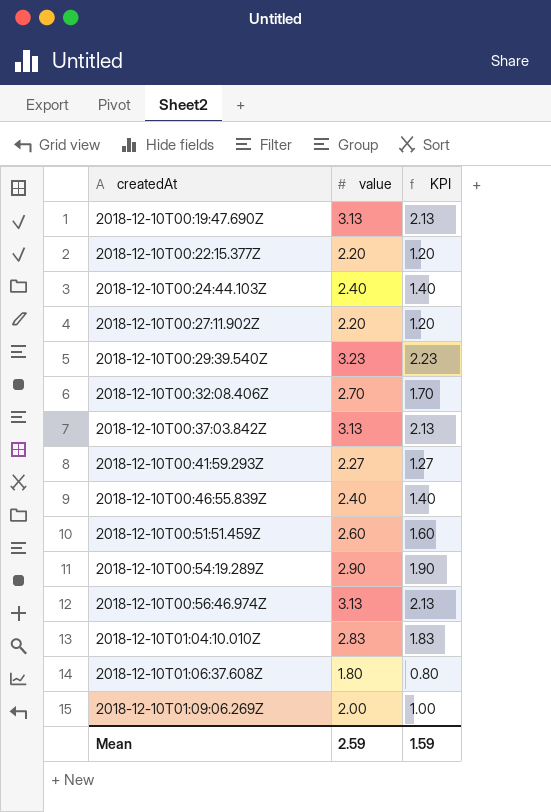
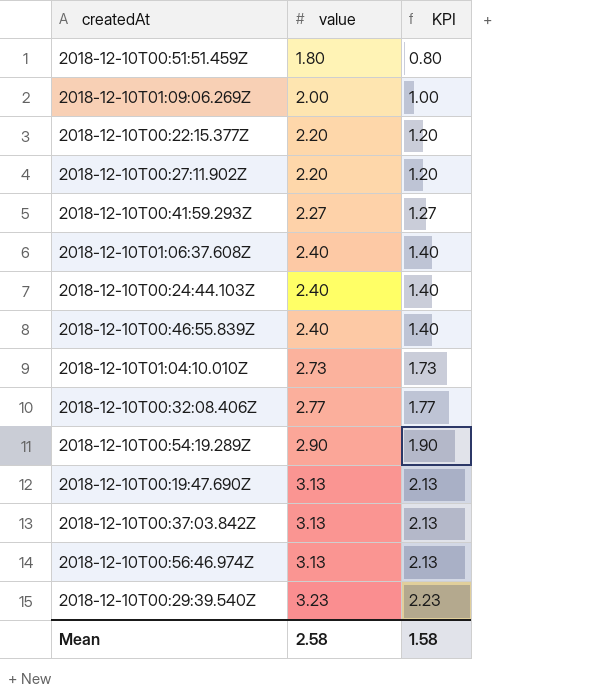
row order: createdAt ascending -> value ascending
2018-12-10T00:51:51.459Z | value: 2.60 -> 1.80
2018-12-10T00:51:51.459Z | KPI: 1.60 -> 0.80
2018-12-10T01:06:37.608Z | value: 1.80 -> 2.40
2018-12-10T01:06:37.608Z | KPI: 0.80 -> 1.40
2018-12-10T01:04:10.010Z | value: 2.83 -> 2.73
2018-12-10T01:04:10.010Z | KPI: 1.83 -> 1.73
2018-12-10T00:32:08.406Z | value: 2.70 -> 2.77
2018-12-10T00:32:08.406Z | KPI: 1.70 -> 1.77
Mean | value: 2.59 -> 2.58
Mean | KPI: 1.59 -> 1.58

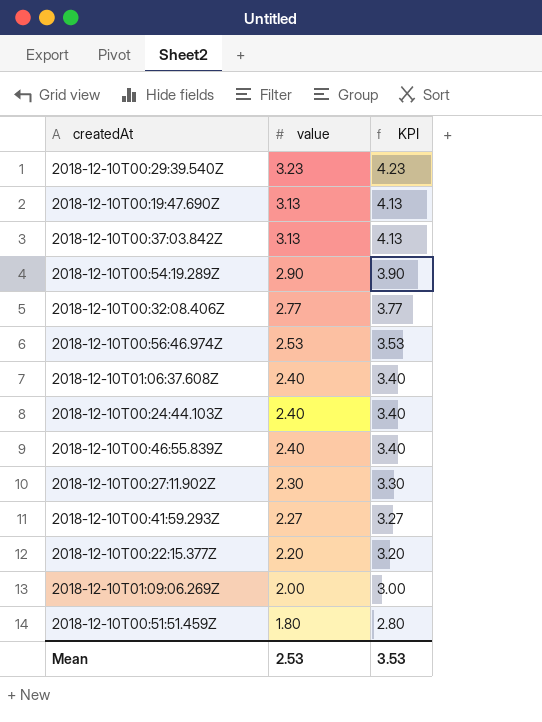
row order: value ascending -> value descending
column KPI | formula: [value] - 1 -> [value] + 1
row 2018-12-10T01:04:10.010Z: 2.73 | 1.73 -> none
2018-12-10T00:56:46.974Z | value: 3.13 -> 2.53
2018-12-10T00:27:11.902Z | value: 2.20 -> 2.30
Mean | value: 2.58 -> 2.53
Mean | KPI: 1.58 -> 3.53

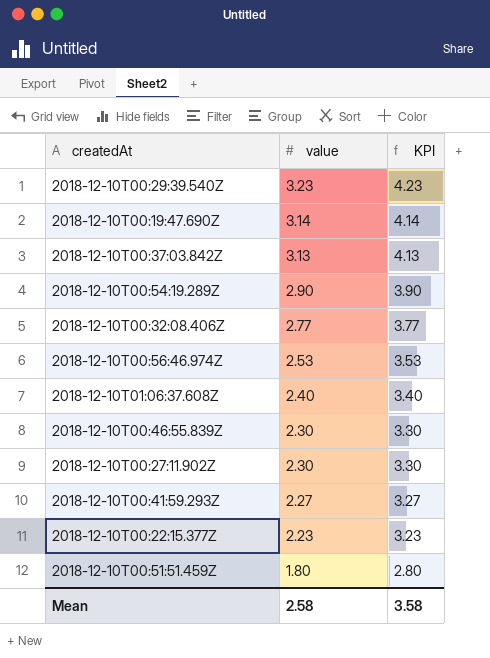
row 2018-12-10T00:24:44.103Z: 2.40 | 3.40 -> none
row 2018-12-10T01:09:06.269Z: 2.00 | 3.00 -> none
2018-12-10T00:19:47.690Z | value: 3.13 -> 3.14
2018-12-10T00:19:47.690Z | KPI: 4.13 -> 4.14
2018-12-10T00:46:55.839Z | value: 2.40 -> 2.30
2018-12-10T00:46:55.839Z | KPI: 3.40 -> 3.30
2018-12-10T00:22:15.377Z | value: 2.20 -> 2.23
2018-12-10T00:22:15.377Z | KPI: 3.20 -> 3.23
Mean | value: 2.53 -> 2.58
Mean | KPI: 3.53 -> 3.58

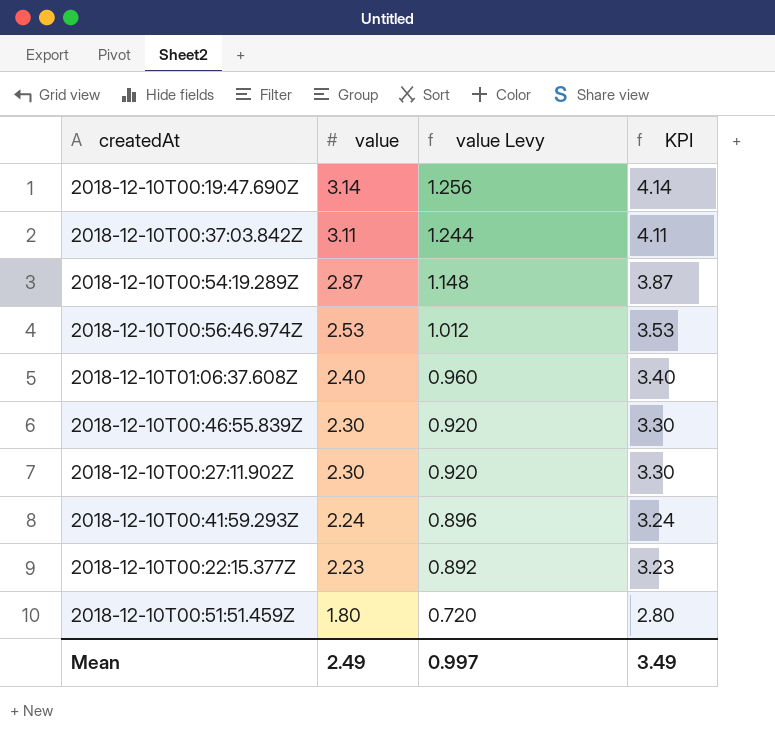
column value Levy | formula: none -> [value] * 0.4
row 2018-12-10T00:29:39.540Z: 3.23 | 4.23 -> none
row 2018-12-10T00:32:08.406Z: 2.77 | 3.77 -> none
2018-12-10T00:37:03.842Z | value: 3.13 -> 3.11
2018-12-10T00:37:03.842Z | KPI: 4.13 -> 4.11
2018-12-10T00:54:19.289Z | value: 2.90 -> 2.87
2018-12-10T00:54:19.289Z | KPI: 3.90 -> 3.87
2018-12-10T00:41:59.293Z | value: 2.27 -> 2.24
2018-12-10T00:41:59.293Z | KPI: 3.27 -> 3.24
Mean | value: 2.58 -> 2.49
Mean | KPI: 3.58 -> 3.49

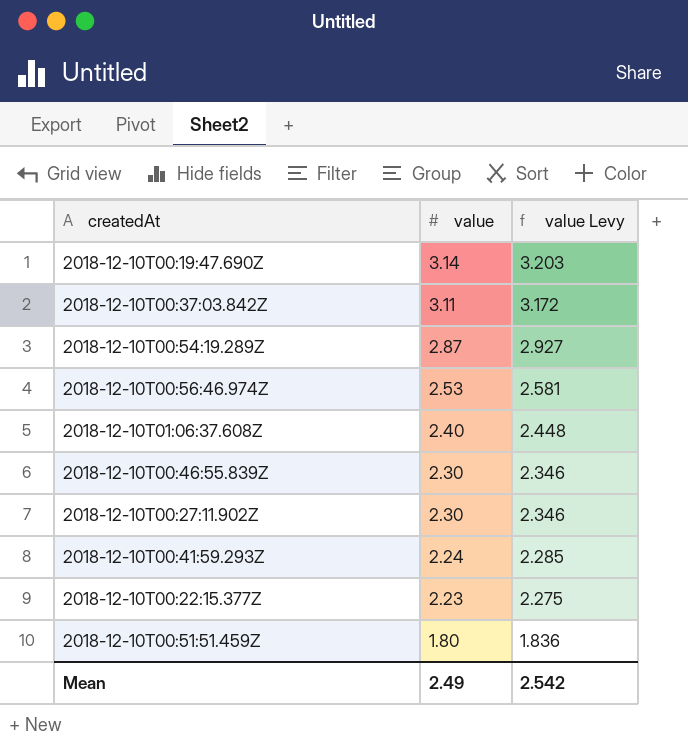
column KPI | formula: [value] + 1 -> none
column value Levy | formula: [value] * 0.4 -> [value] * 1.02
Mean | value Levy: 0.997 -> 2.542

